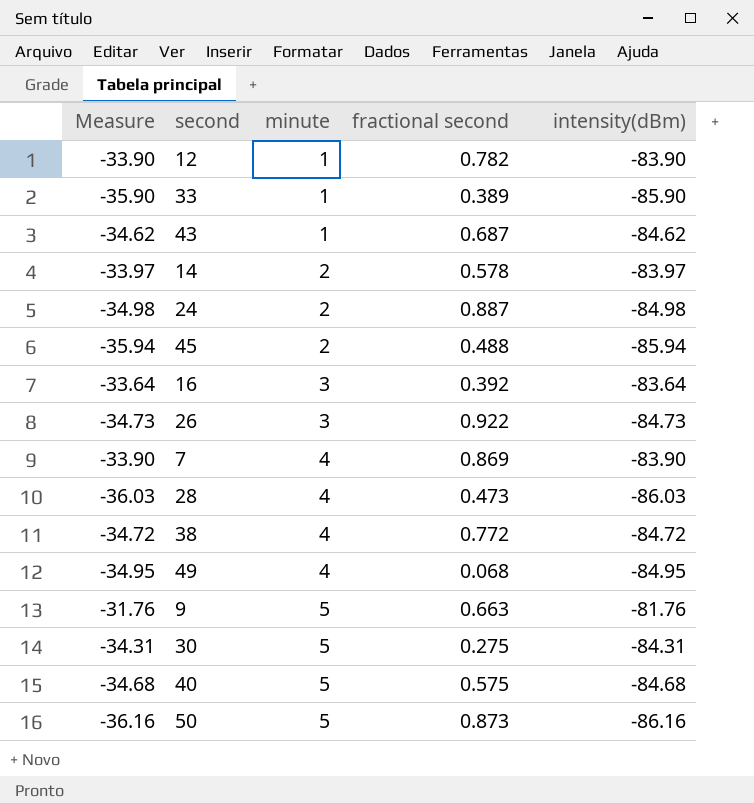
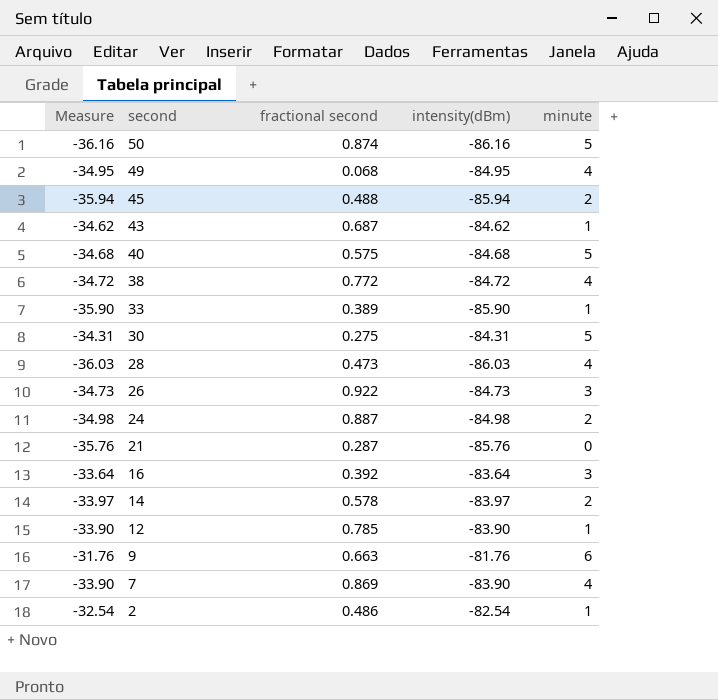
row order: minute ascending -> second descending
column minute | position: 3 -> 5
50 | fractional second: 0.873 -> 0.874
row 21: none -> -35.76 | 0.287 | -85.76 | 0
12 | fractional second: 0.782 -> 0.785
9 | minute: 5 -> 6
row 2: none -> -32.54 | 0.486 | -82.54 | 1

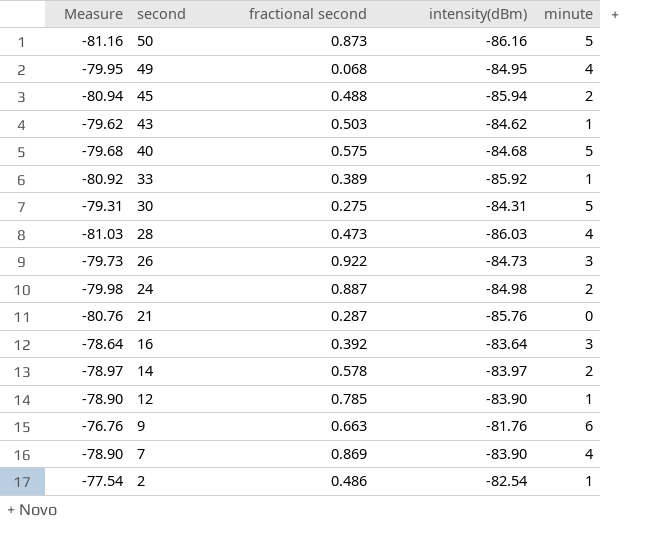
column Measure | formula: [intensity(dBm)] + 50 -> [intensity(dBm)] + 5
row 38: -34.72 | 0.772 | -84.72 | 4 -> none
50 | fractional second: 0.874 -> 0.873
43 | fractional second: 0.687 -> 0.503
33 | intensity(dBm): -85.90 -> -85.92

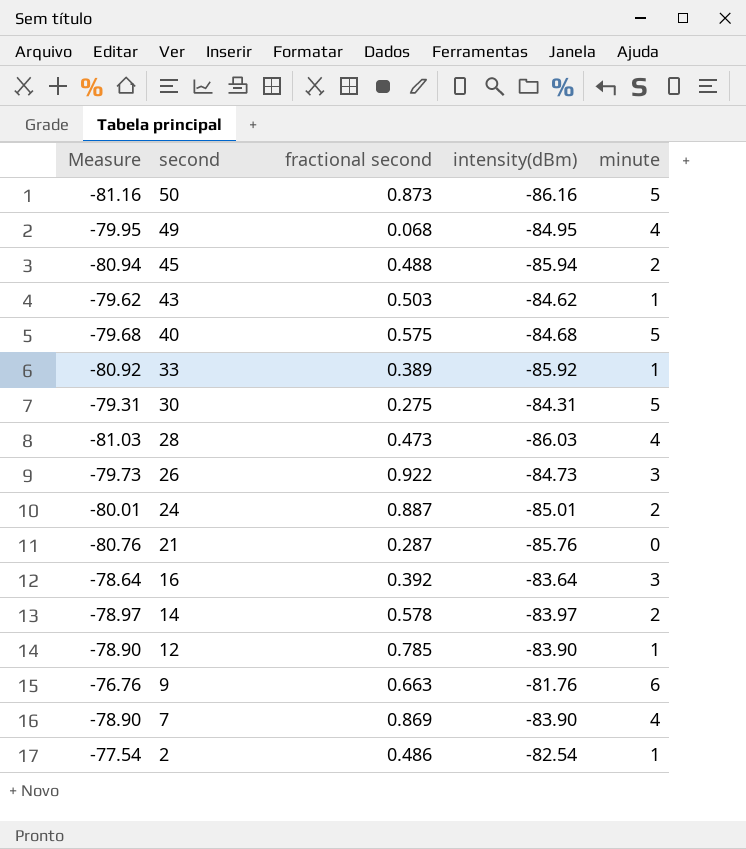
24 | Measure: -79.98 -> -80.01
24 | intensity(dBm): -84.98 -> -85.01

